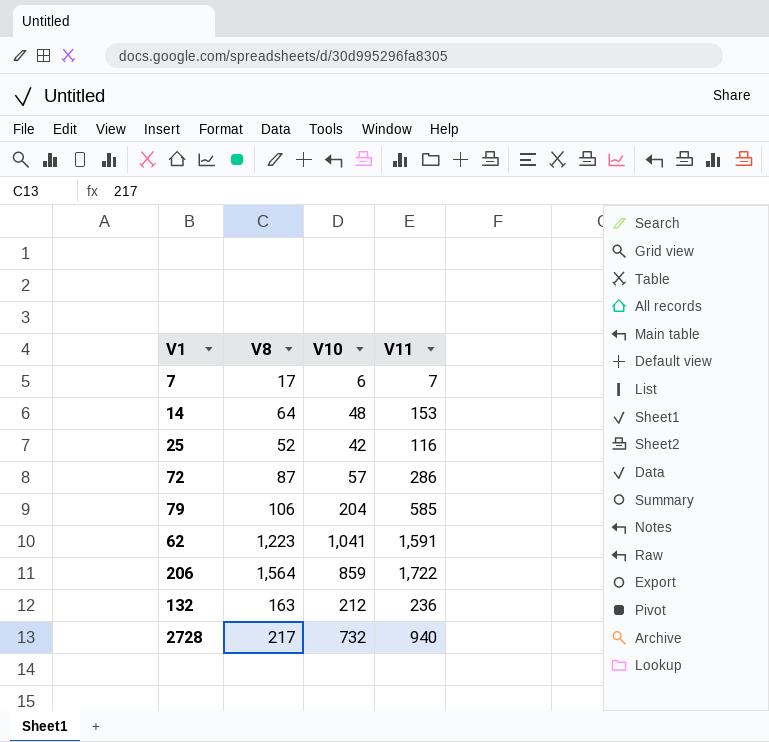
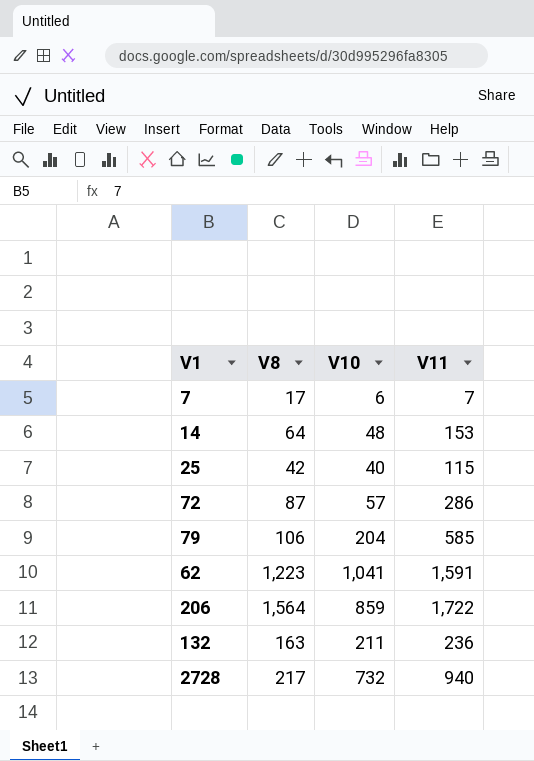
25 | V8: 52 -> 42
25 | V10: 42 -> 40
25 | V11: 116 -> 115
132 | V10: 212 -> 211

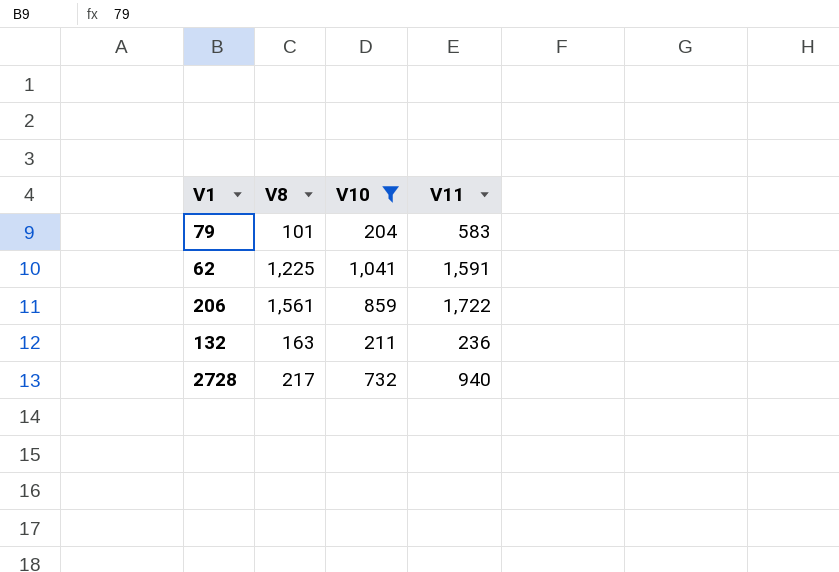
filter: none -> V10 >= 204
79 | V8: 106 -> 101
79 | V11: 585 -> 583
62 | V8: 1,223 -> 1,225
206 | V8: 1,564 -> 1,561

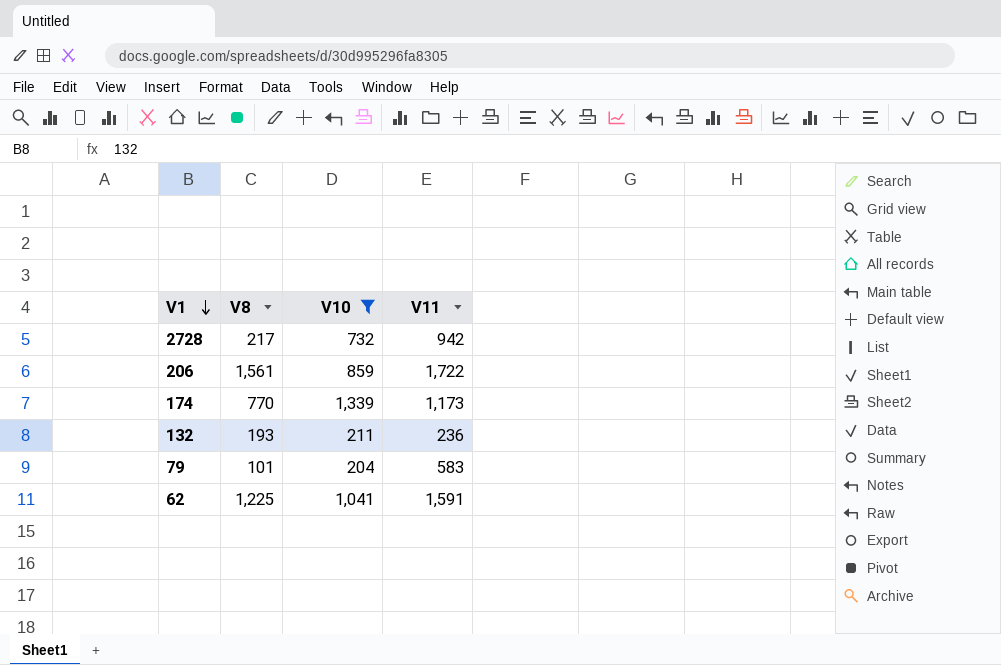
row order: none -> V1 descending
2728 | V11: 940 -> 942
row 174: none -> 770 | 1,339 | 1,173
132 | V8: 163 -> 193

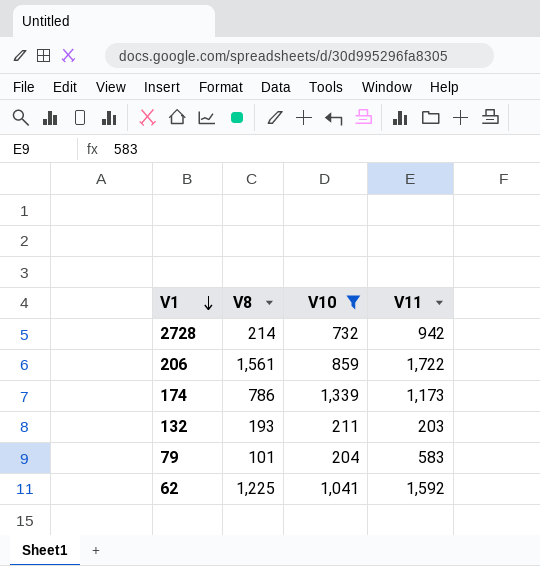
2728 | V8: 217 -> 214
174 | V8: 770 -> 786
132 | V11: 236 -> 203
62 | V11: 1,591 -> 1,592

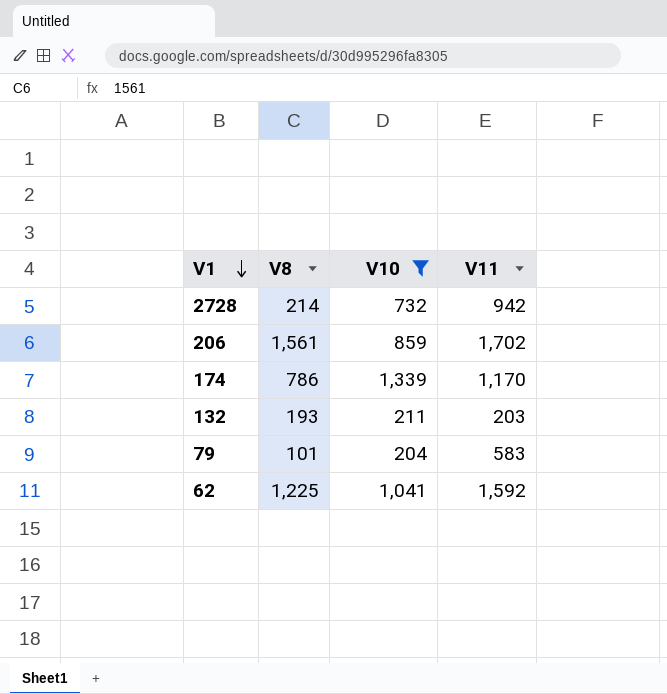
206 | V11: 1,722 -> 1,702
174 | V11: 1,173 -> 1,170

